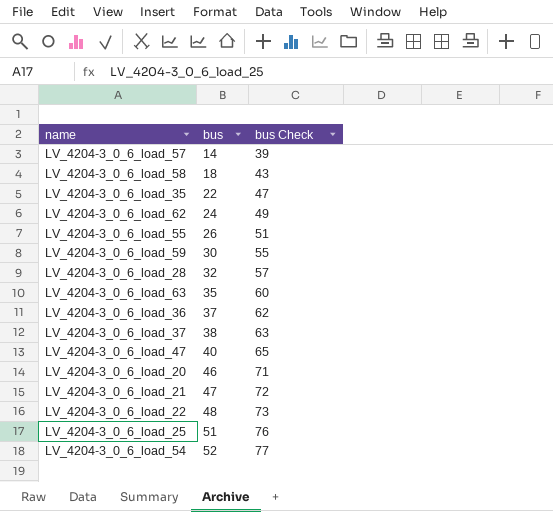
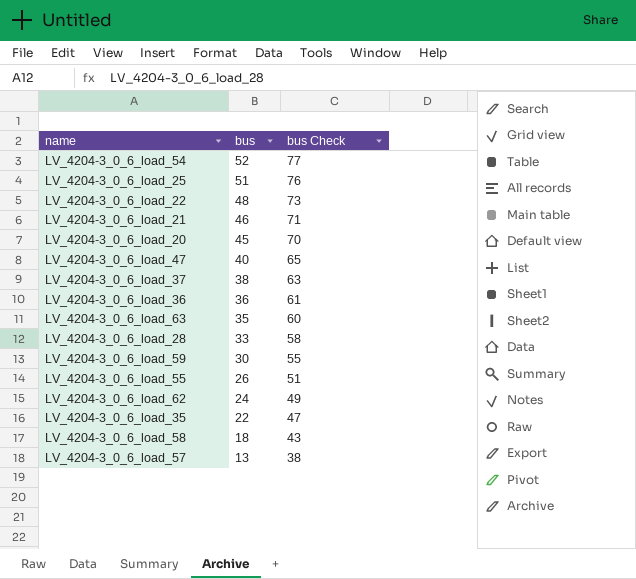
row order: bus ascending -> bus descending
LV_4204-3_0_6_load_21 | bus: 47 -> 46
LV_4204-3_0_6_load_21 | bus Check: 72 -> 71
LV_4204-3_0_6_load_20 | bus: 46 -> 45
LV_4204-3_0_6_load_20 | bus Check: 71 -> 70
LV_4204-3_0_6_load_36 | bus: 37 -> 36
LV_4204-3_0_6_load_36 | bus Check: 62 -> 61
LV_4204-3_0_6_load_28 | bus: 32 -> 33
LV_4204-3_0_6_load_28 | bus Check: 57 -> 58
LV_4204-3_0_6_load_57 | bus: 14 -> 13
LV_4204-3_0_6_load_57 | bus Check: 39 -> 38

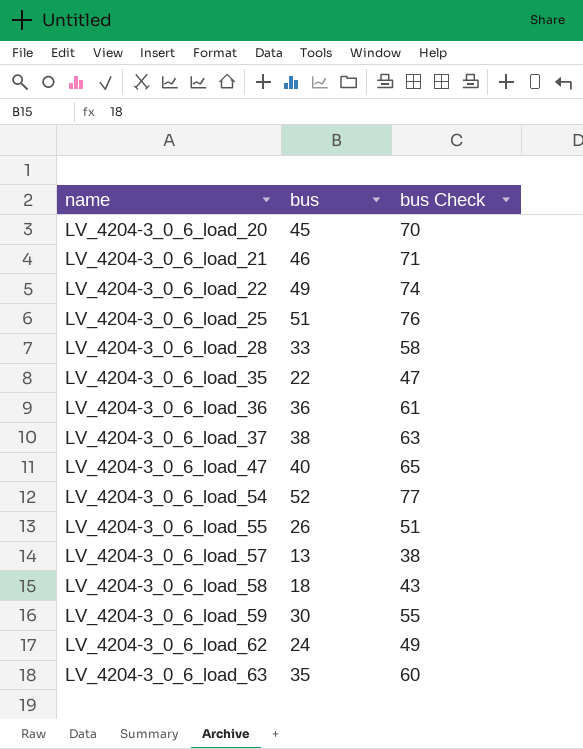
row order: bus descending -> name ascending
LV_4204-3_0_6_load_22 | bus: 48 -> 49
LV_4204-3_0_6_load_22 | bus Check: 73 -> 74

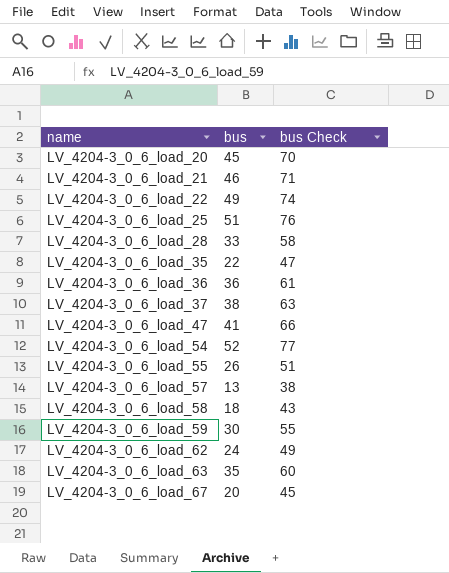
LV_4204-3_0_6_load_47 | bus: 40 -> 41
LV_4204-3_0_6_load_47 | bus Check: 65 -> 66
row LV_4204-3_0_6_load_67: none -> 20 | 45

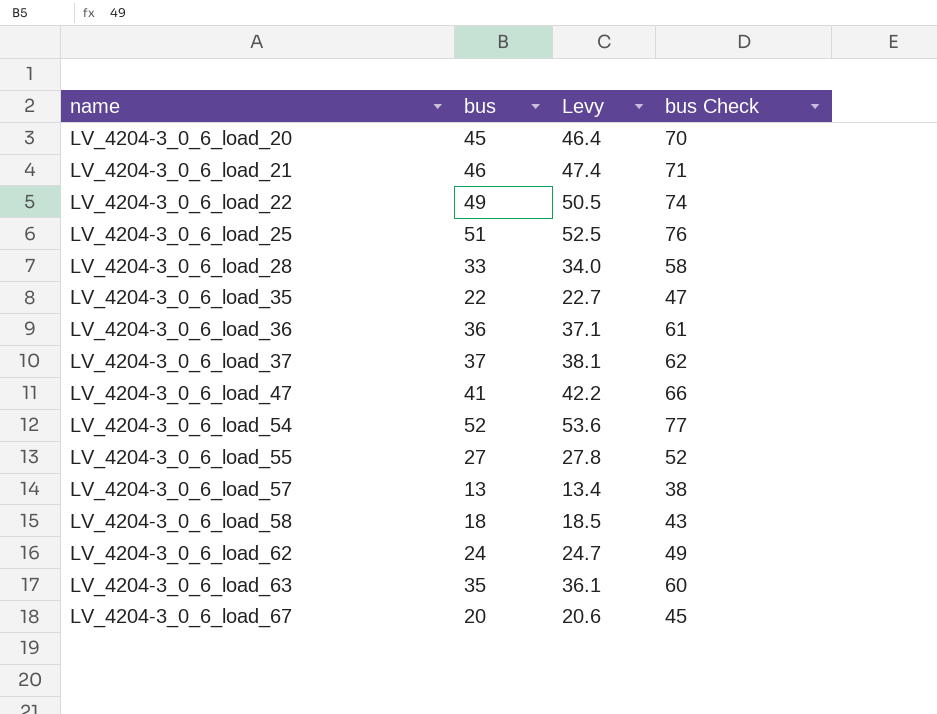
column Levy | formula: none -> [bus] * 1.03
row LV_4204-3_0_6_load_59: 30 | 55 -> none
LV_4204-3_0_6_load_37 | bus: 38 -> 37
LV_4204-3_0_6_load_37 | bus Check: 63 -> 62
LV_4204-3_0_6_load_55 | bus: 26 -> 27
LV_4204-3_0_6_load_55 | bus Check: 51 -> 52

